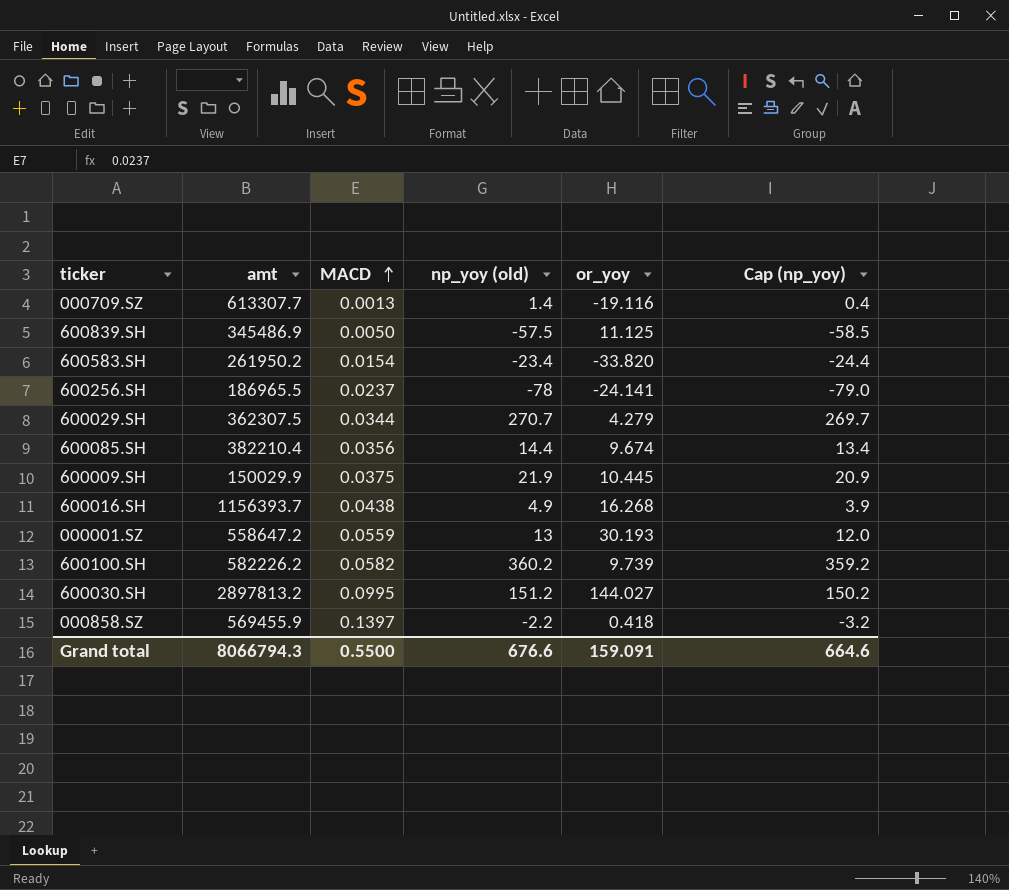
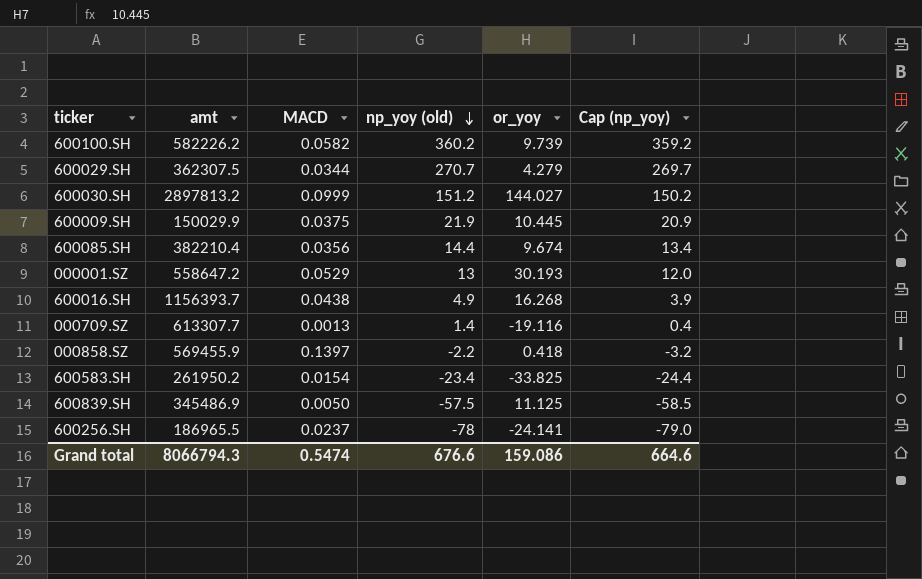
row order: MACD ascending -> np_yoy (old) descending
600030.SH | MACD: 0.0995 -> 0.0999
000001.SZ | MACD: 0.0559 -> 0.0529
600583.SH | or_yoy: -33.820 -> -33.825
Grand total | MACD: 0.5500 -> 0.5474
Grand total | or_yoy: 159.091 -> 159.086

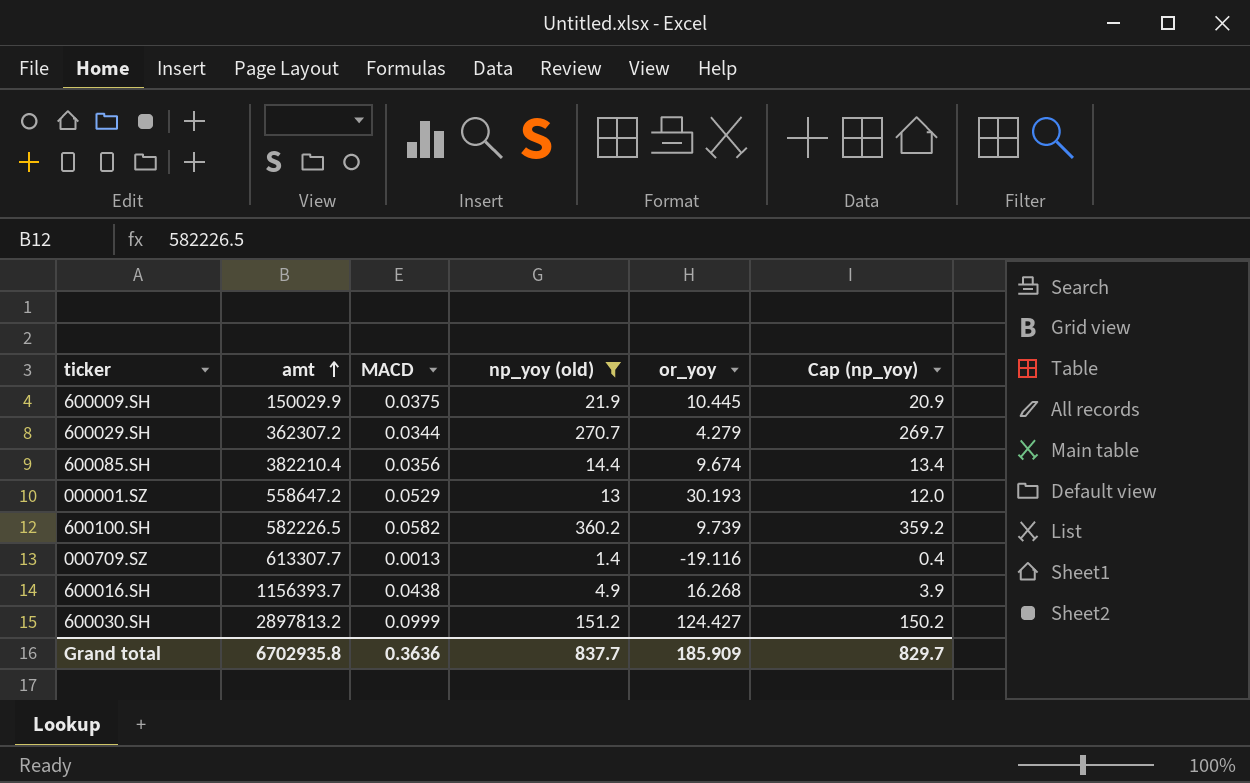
filter: none -> np_yoy (old) >= 1.4
row order: np_yoy (old) descending -> amt ascending
600029.SH | amt: 362307.5 -> 362307.2
600100.SH | amt: 582226.2 -> 582226.5
600030.SH | or_yoy: 144.027 -> 124.427
Grand total | amt: 8066794.3 -> 6702935.8
Grand total | MACD: 0.5474 -> 0.3636
Grand total | np_yoy (old): 676.6 -> 837.7
Grand total | or_yoy: 159.086 -> 185.909
Grand total | Cap (np_yoy): 664.6 -> 829.7

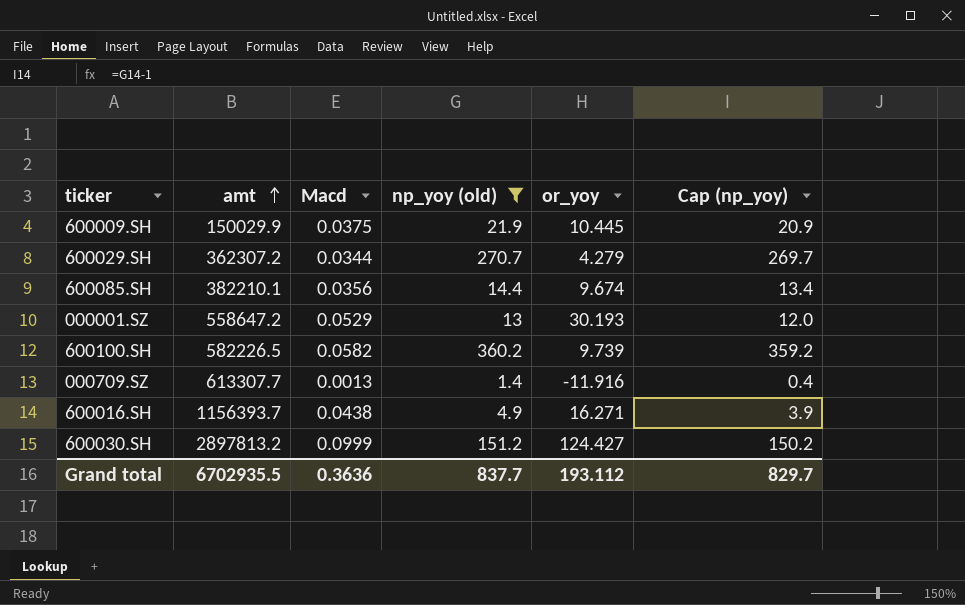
column name: MACD -> Macd
600085.SH | amt: 382210.4 -> 382210.1
000709.SZ | or_yoy: -19.116 -> -11.916
600016.SH | or_yoy: 16.268 -> 16.271
Grand total | amt: 6702935.8 -> 6702935.5
Grand total | or_yoy: 185.909 -> 193.112

